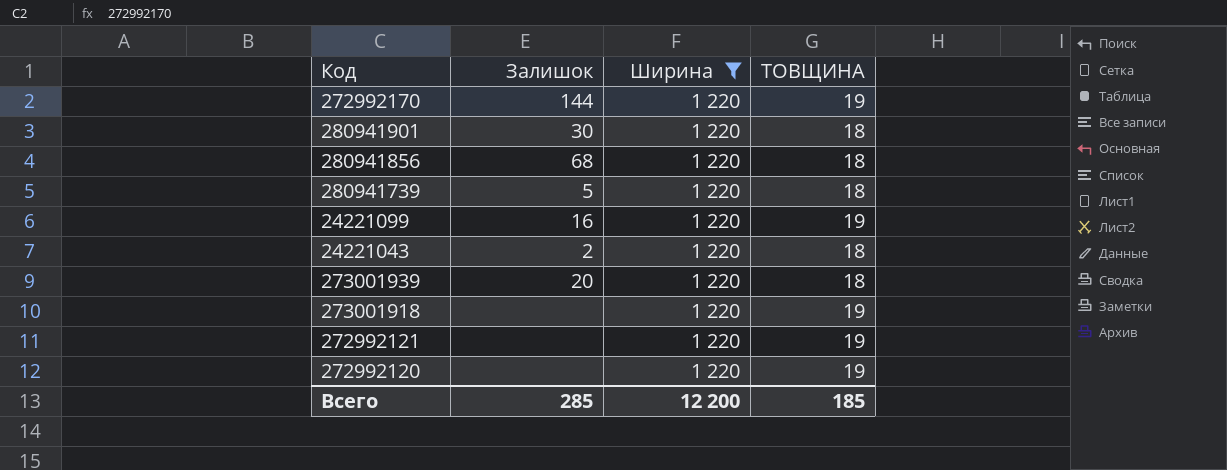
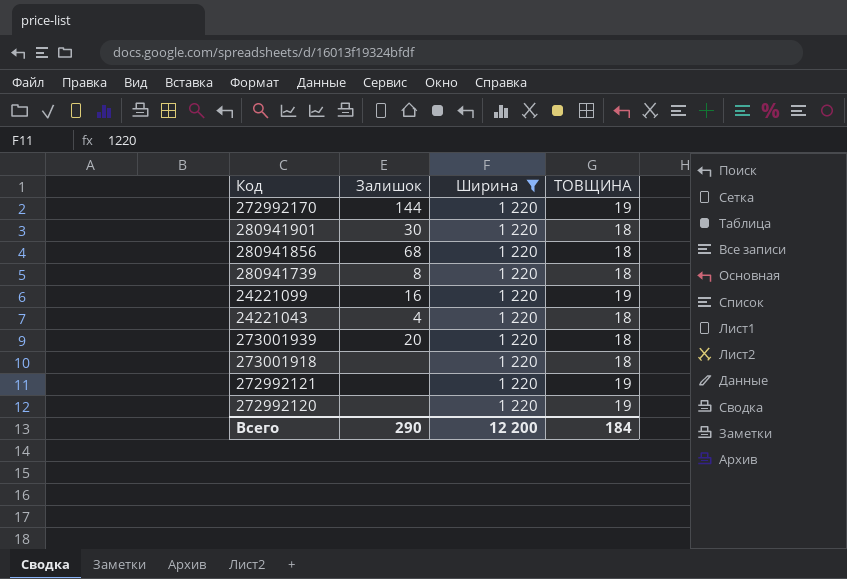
280941739 | Залишок: 5 -> 8
24221043 | Залишок: 2 -> 4
273001918 | ТОВЩИНА: 19 -> 18
Всего | Залишок: 285 -> 290
Всего | ТОВЩИНА: 185 -> 184

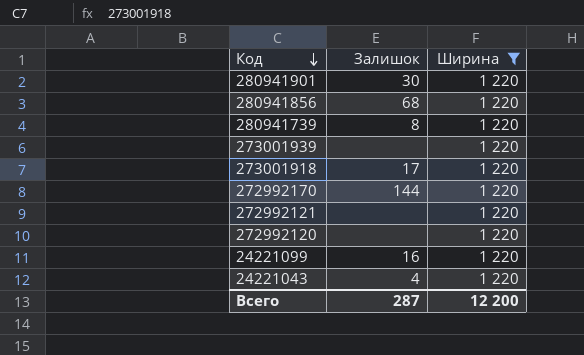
row order: none -> Код descending
column ТОВЩИНА | position: 4 -> none
273001939 | Залишок: 20 -> none
273001918 | Залишок: none -> 17
Всего | Залишок: 290 -> 287

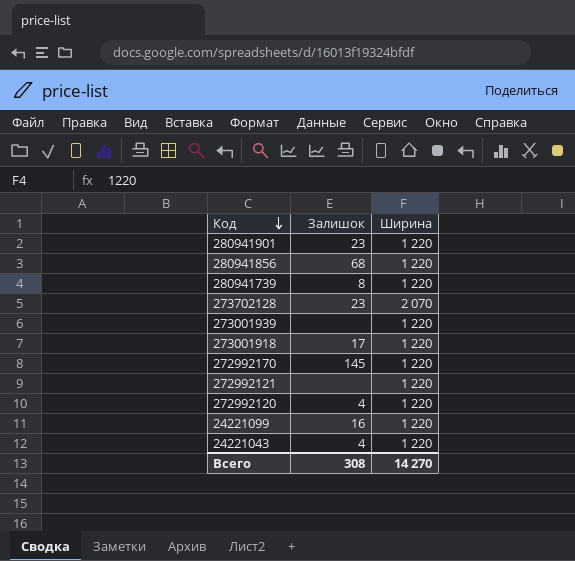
filter: Ширина = 1 220 -> none
280941901 | Залишок: 30 -> 23
272992170 | Залишок: 144 -> 145
272992120 | Залишок: none -> 4
Всего | Залишок: 287 -> 308
Всего | Ширина: 12 200 -> 14 270

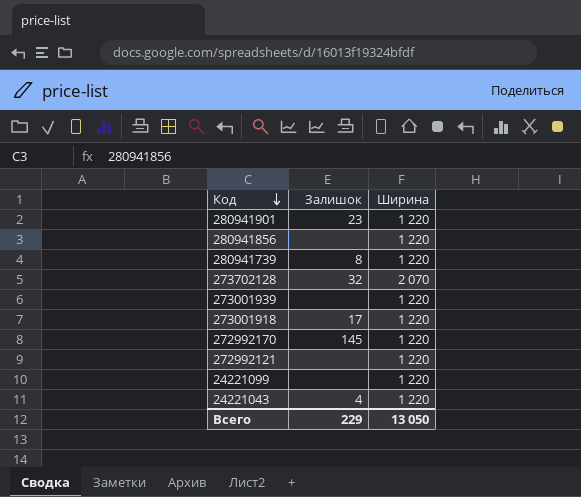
row 272992120: 4 | 1 220 -> none
280941856 | Залишок: 68 -> none
273702128 | Залишок: 23 -> 32
24221099 | Залишок: 16 -> none
Всего | Залишок: 308 -> 229
Всего | Ширина: 14 270 -> 13 050

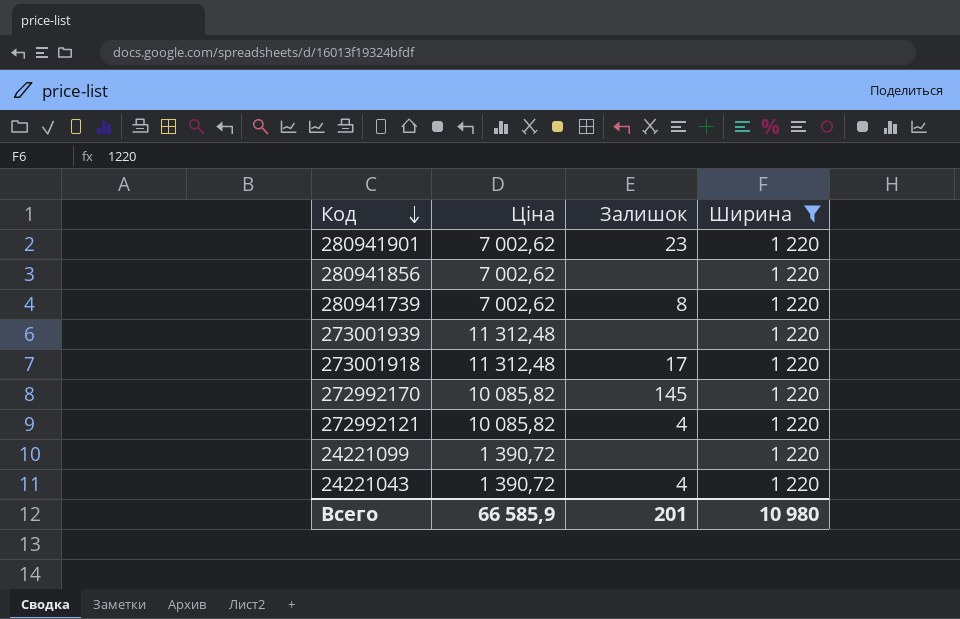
filter: none -> Ширина = 1 220
column Ціна | position: none -> 2
272992121 | Залишок: none -> 4
Всего | Залишок: 229 -> 201
Всего | Ширина: 13 050 -> 10 980

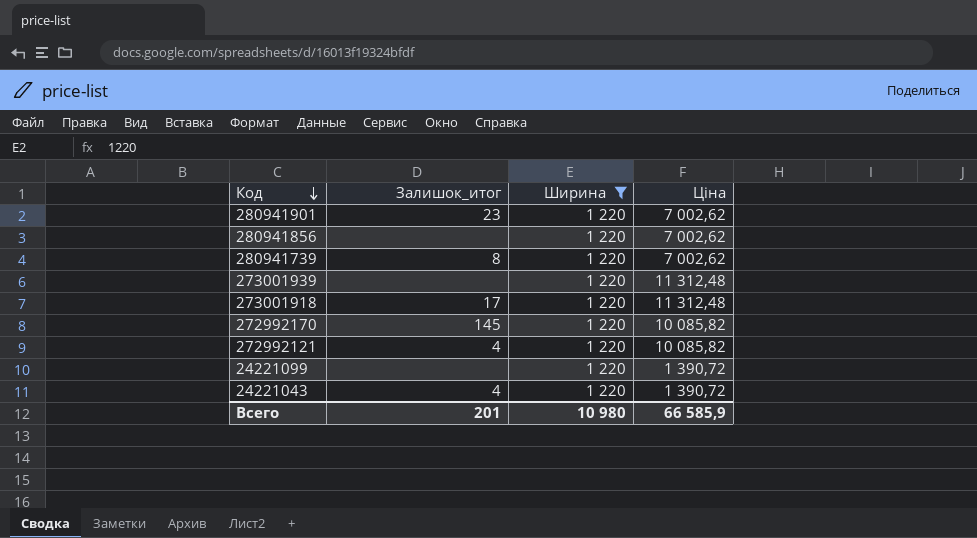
column name: Залишок -> Залишок_итог
column Ціна | position: 2 -> 4

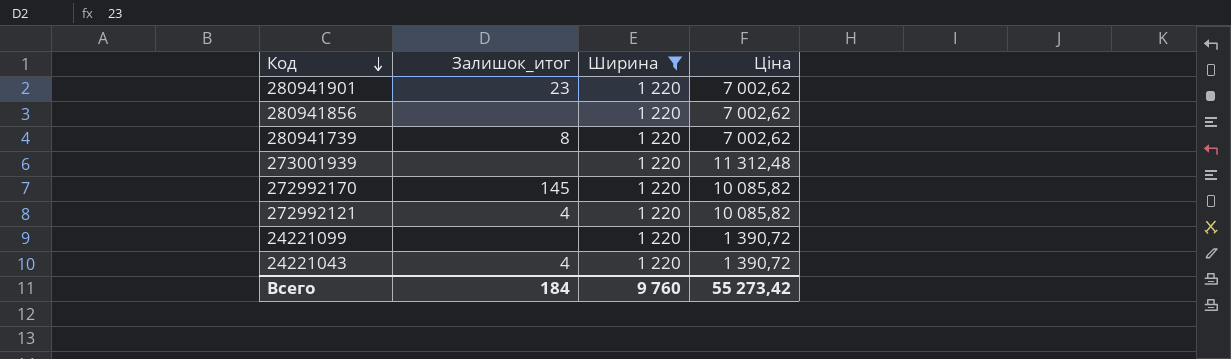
row 273001918: 17 | 1 220 | 11 312,48 -> none
Всего | Залишок_итог: 201 -> 184
Всего | Ширина: 10 980 -> 9 760
Всего | Ціна: 66 585,9 -> 55 273,42

